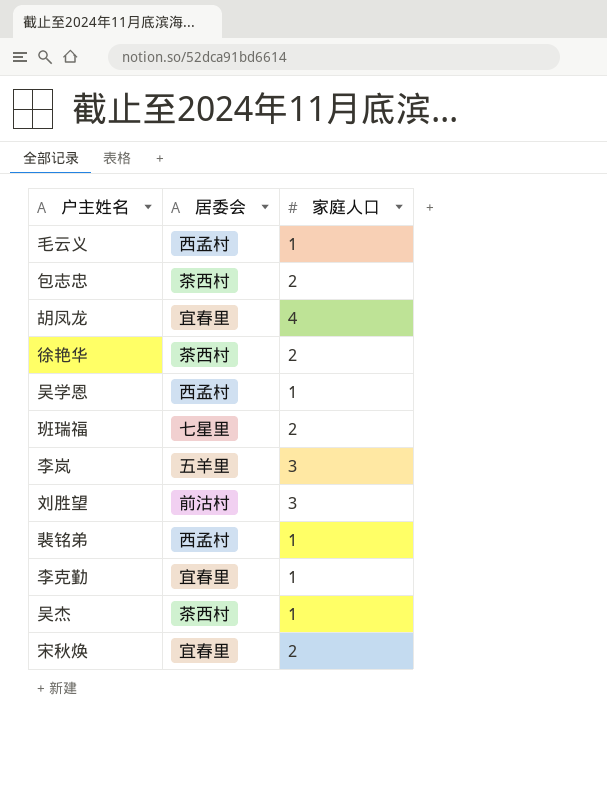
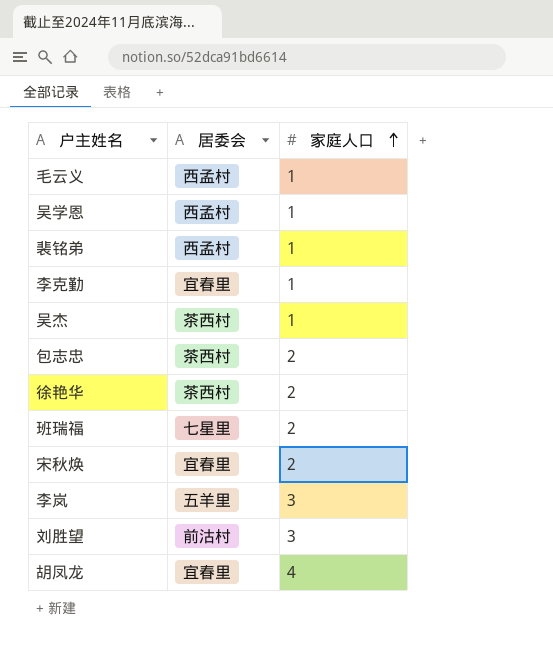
row order: none -> 家庭人口 ascending

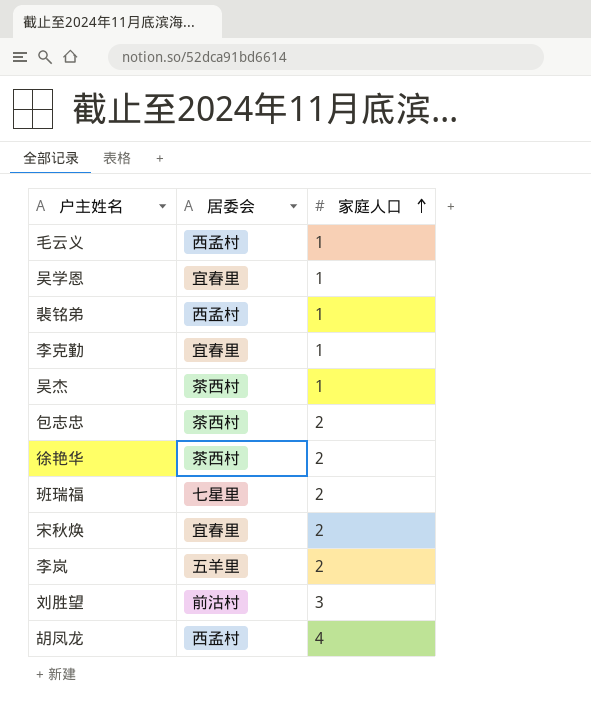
吴学恩 | 居委会: 西孟村 -> 宜春里
李岚 | 家庭人口: 3 -> 2
胡凤龙 | 居委会: 宜春里 -> 西孟村

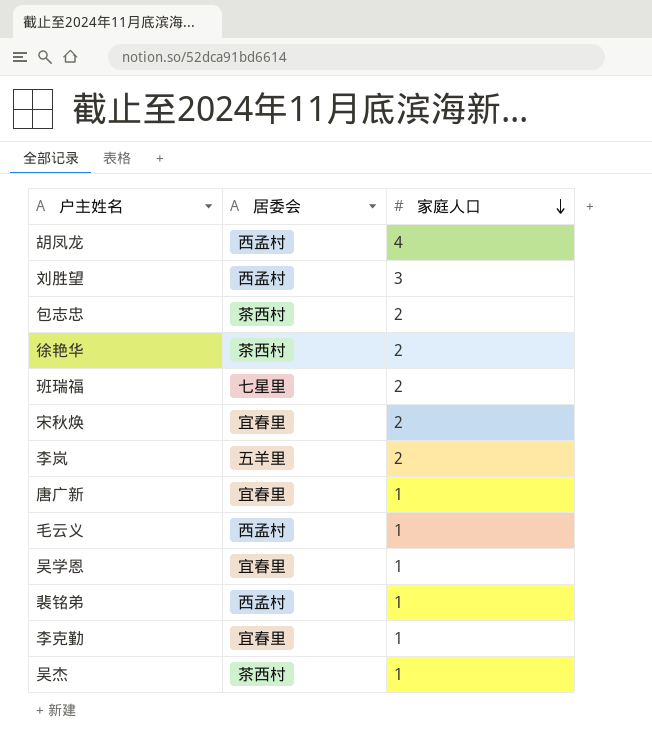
row order: 家庭人口 ascending -> 家庭人口 descending
刘胜望 | 居委会: 前沽村 -> 西孟村
row 唐广新: none -> 宜春里 | 1

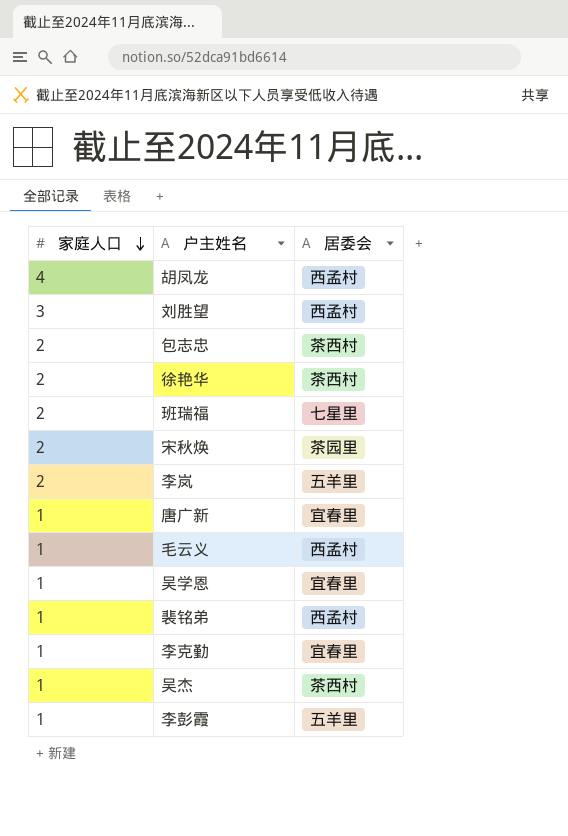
column 家庭人口 | position: 3 -> 1
宋秋焕 | 居委会: 宜春里 -> 茶园里
row 李彭霞: none -> 1 | 五羊里

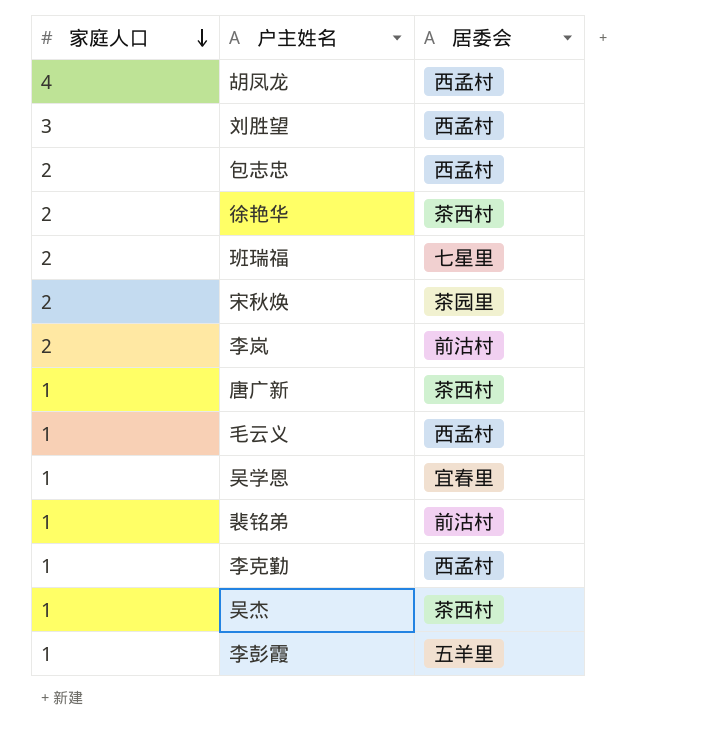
包志忠 | 居委会: 茶西村 -> 西孟村
李岚 | 居委会: 五羊里 -> 前沽村
唐广新 | 居委会: 宜春里 -> 茶西村
裴铭弟 | 居委会: 西孟村 -> 前沽村
李克勤 | 居委会: 宜春里 -> 西孟村

